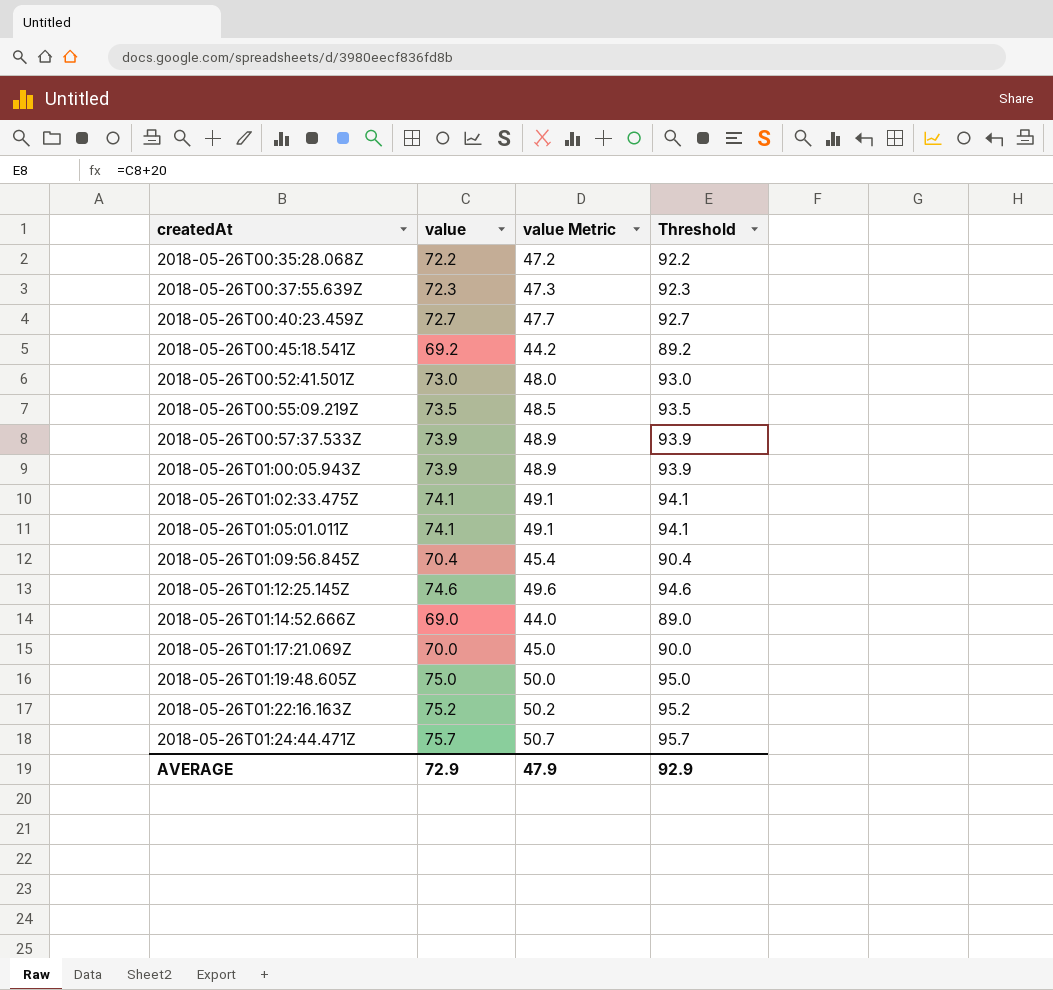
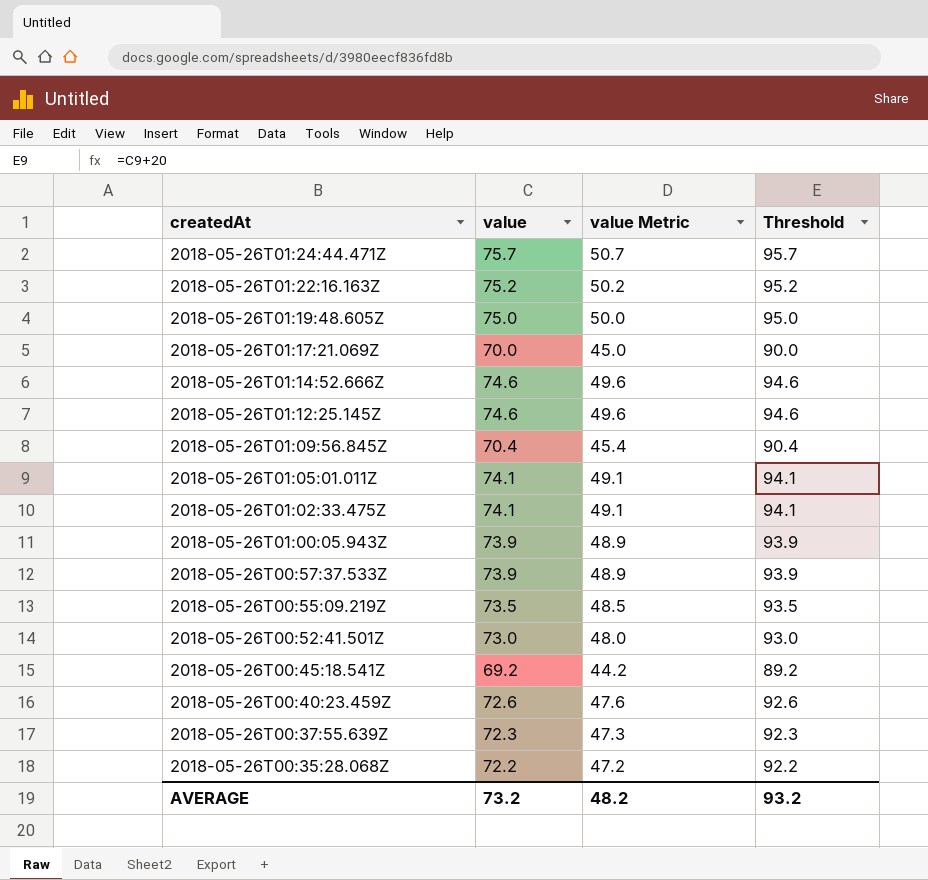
row order: createdAt ascending -> createdAt descending
2018-05-26T01:14:52.666Z | value: 69.0 -> 74.6
2018-05-26T01:14:52.666Z | value Metric: 44.0 -> 49.6
2018-05-26T01:14:52.666Z | Threshold: 89.0 -> 94.6
2018-05-26T00:40:23.459Z | value: 72.7 -> 72.6
2018-05-26T00:40:23.459Z | value Metric: 47.7 -> 47.6
2018-05-26T00:40:23.459Z | Threshold: 92.7 -> 92.6
AVERAGE | value: 72.9 -> 73.2
AVERAGE | value Metric: 47.9 -> 48.2
AVERAGE | Threshold: 92.9 -> 93.2

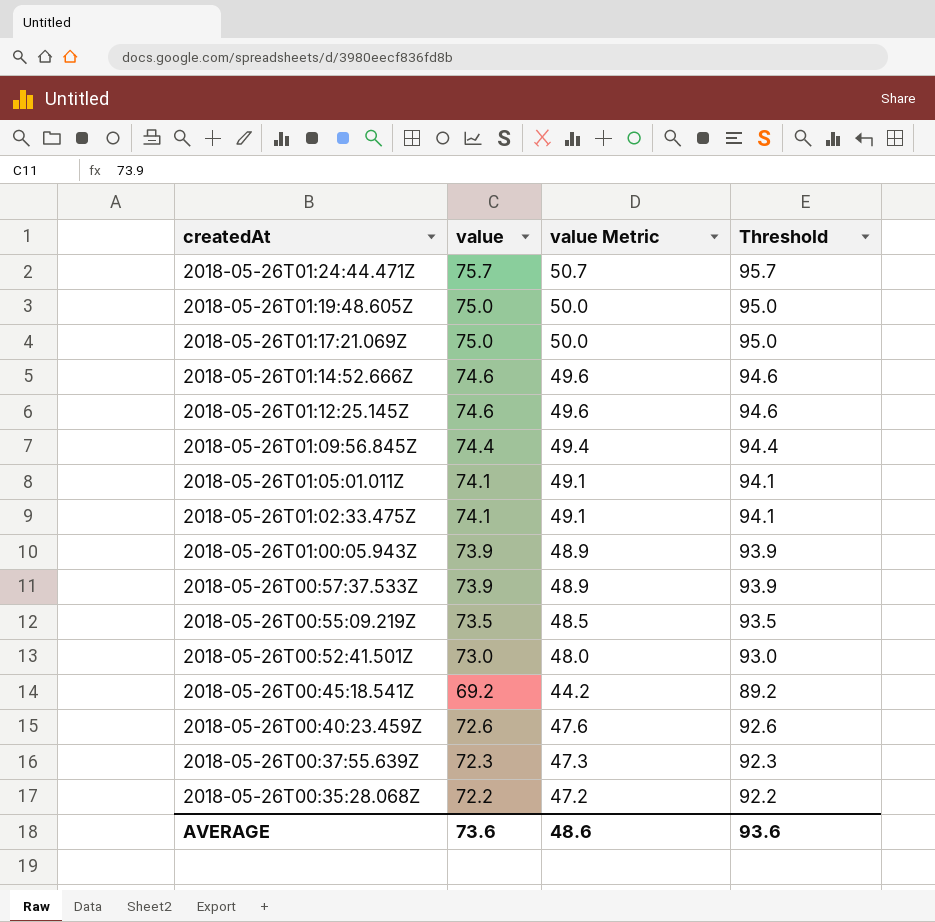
row 2018-05-26T01:22:16.163Z: 75.2 | 50.2 | 95.2 -> none
2018-05-26T01:17:21.069Z | value: 70.0 -> 75.0
2018-05-26T01:17:21.069Z | value Metric: 45.0 -> 50.0
2018-05-26T01:17:21.069Z | Threshold: 90.0 -> 95.0
2018-05-26T01:09:56.845Z | value: 70.4 -> 74.4
2018-05-26T01:09:56.845Z | value Metric: 45.4 -> 49.4
2018-05-26T01:09:56.845Z | Threshold: 90.4 -> 94.4
AVERAGE | value: 73.2 -> 73.6
AVERAGE | value Metric: 48.2 -> 48.6
AVERAGE | Threshold: 93.2 -> 93.6

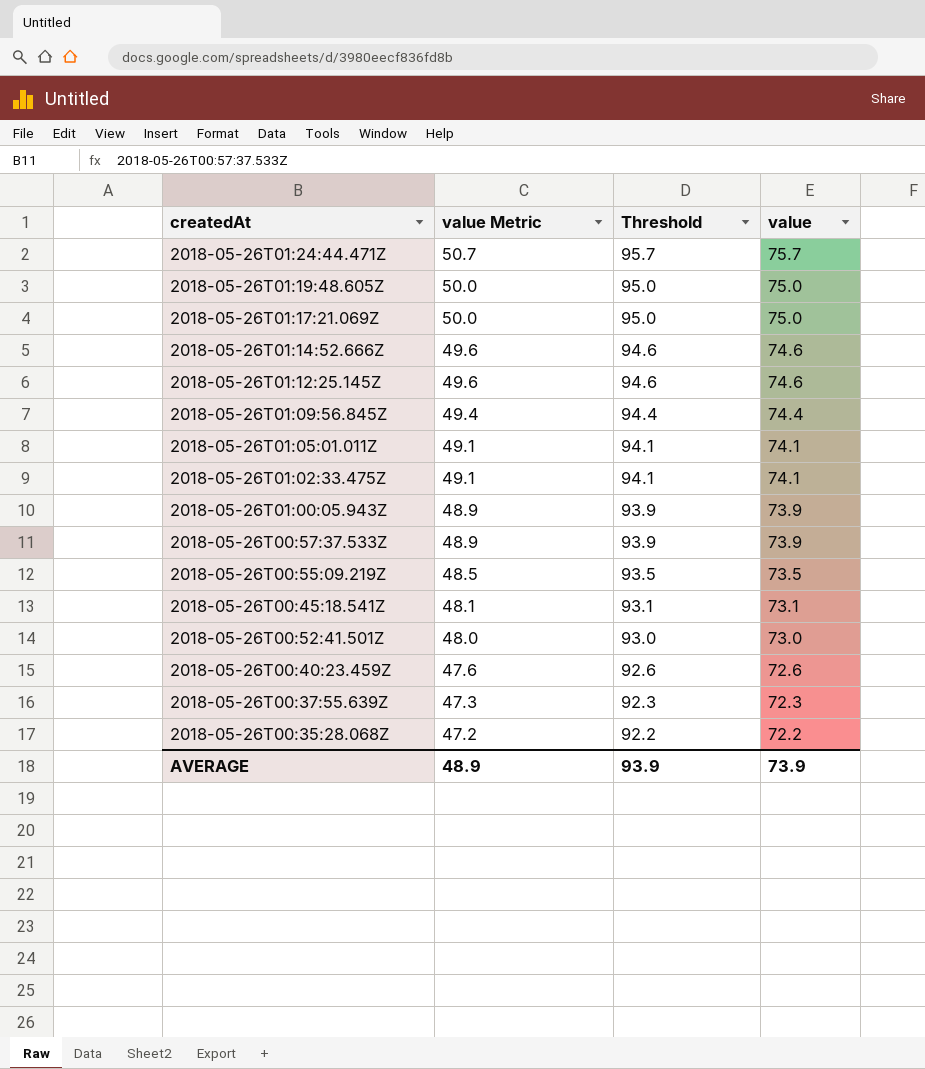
row order: createdAt descending -> value Metric descending
column value | position: 2 -> 4
2018-05-26T00:45:18.541Z | value Metric: 44.2 -> 48.1
2018-05-26T00:45:18.541Z | Threshold: 89.2 -> 93.1
2018-05-26T00:45:18.541Z | value: 69.2 -> 73.1
AVERAGE | value Metric: 48.6 -> 48.9
AVERAGE | Threshold: 93.6 -> 93.9
AVERAGE | value: 73.6 -> 73.9

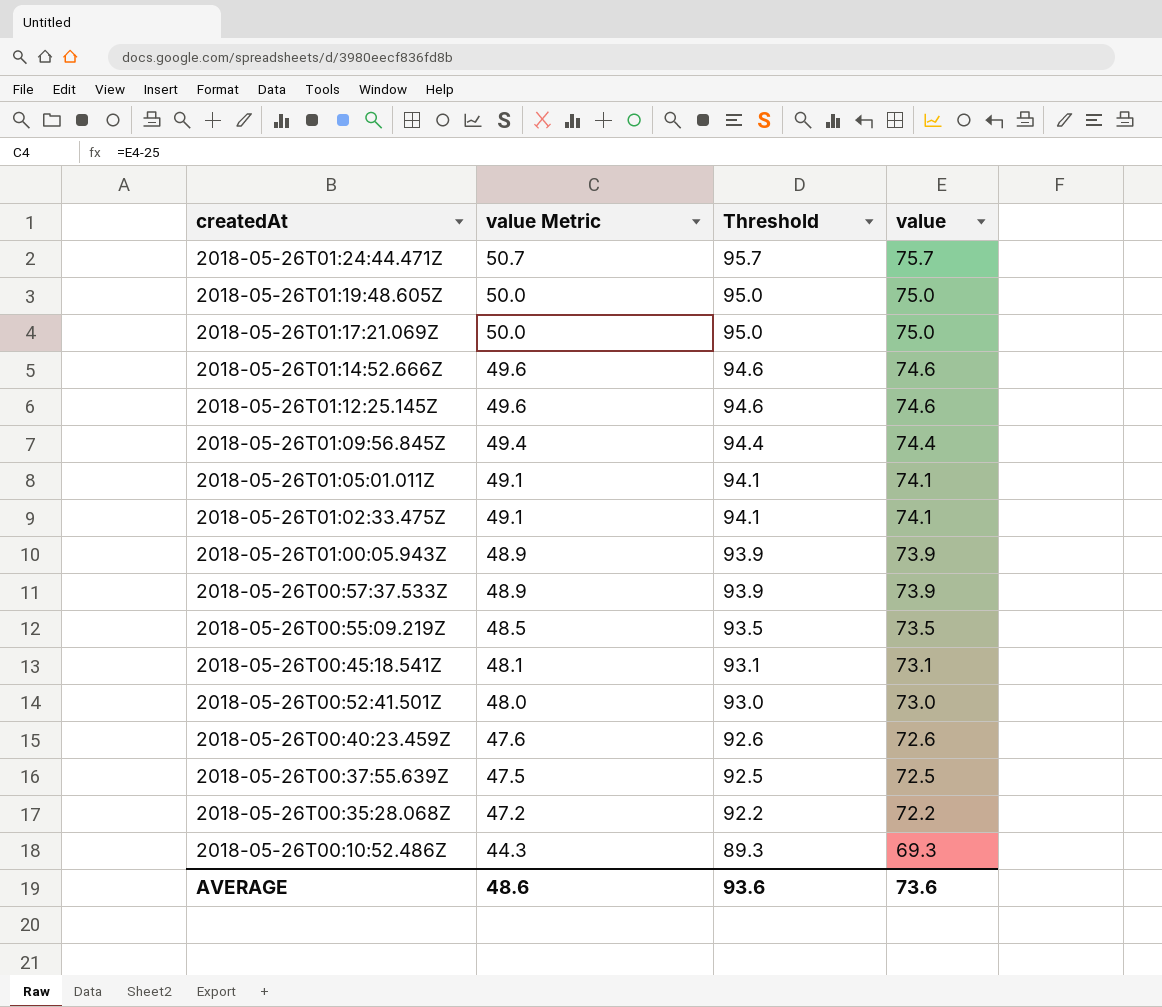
2018-05-26T00:37:55.639Z | value Metric: 47.3 -> 47.5
2018-05-26T00:37:55.639Z | Threshold: 92.3 -> 92.5
2018-05-26T00:37:55.639Z | value: 72.3 -> 72.5
row 2018-05-26T00:10:52.486Z: none -> 44.3 | 89.3 | 69.3
AVERAGE | value Metric: 48.9 -> 48.6
AVERAGE | Threshold: 93.9 -> 93.6
AVERAGE | value: 73.9 -> 73.6

